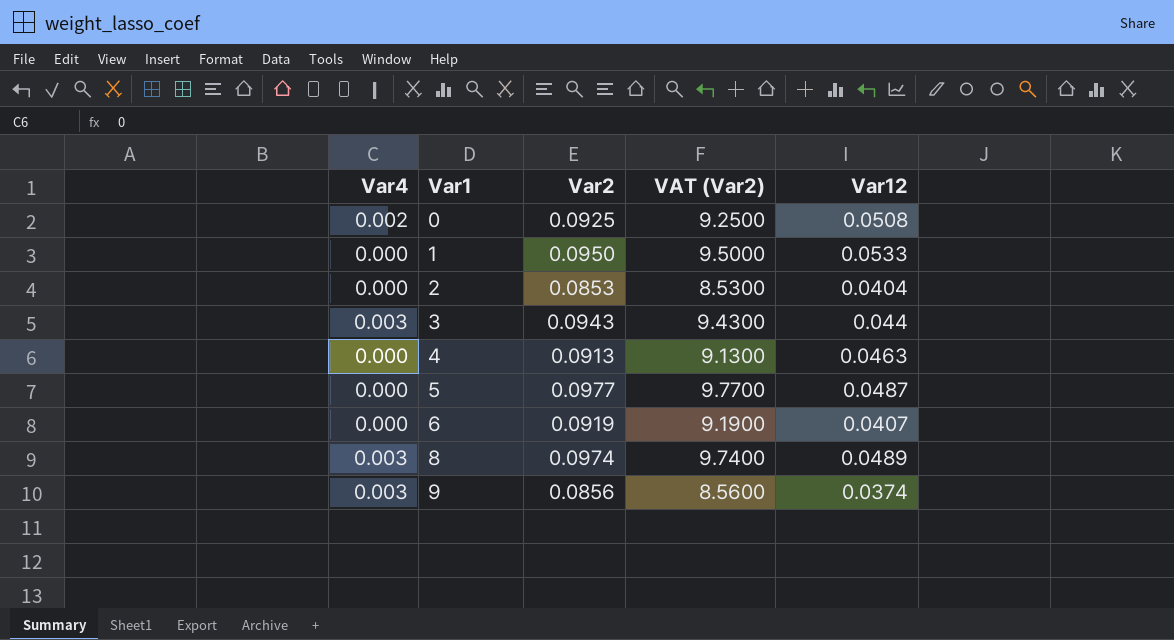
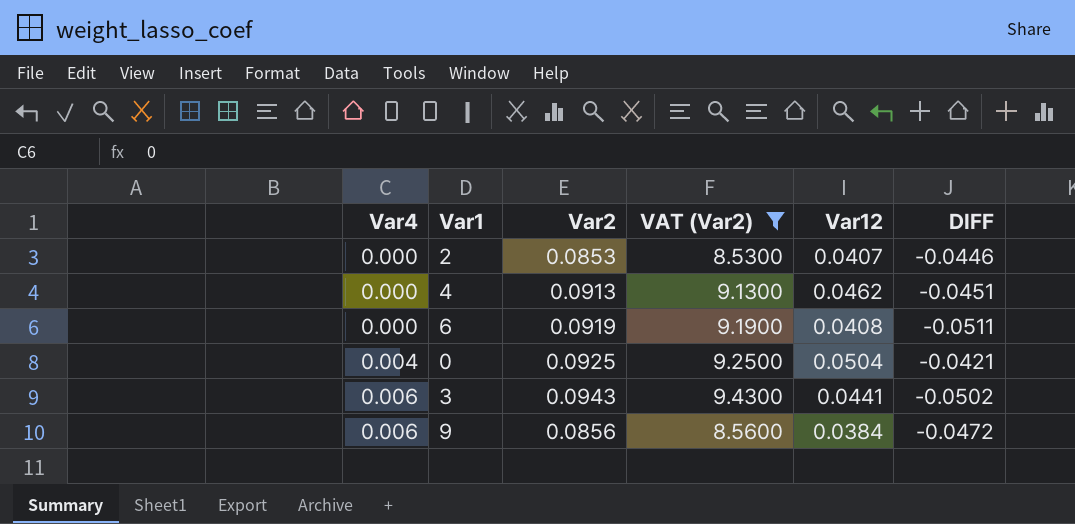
filter: none -> VAT (Var2) <= 9.4300
row order: Var1 ascending -> Var4 ascending
column DIFF | formula: none -> [Var12] - [Var2]
2 | Var12: 0.0404 -> 0.0407
4 | Var12: 0.0463 -> 0.0462
6 | Var12: 0.0407 -> 0.0408
0 | Var4: 0.002 -> 0.004
0 | Var12: 0.0508 -> 0.0504
3 | Var4: 0.003 -> 0.006
3 | Var12: 0.044 -> 0.0441
9 | Var4: 0.003 -> 0.006
9 | Var12: 0.0374 -> 0.0384

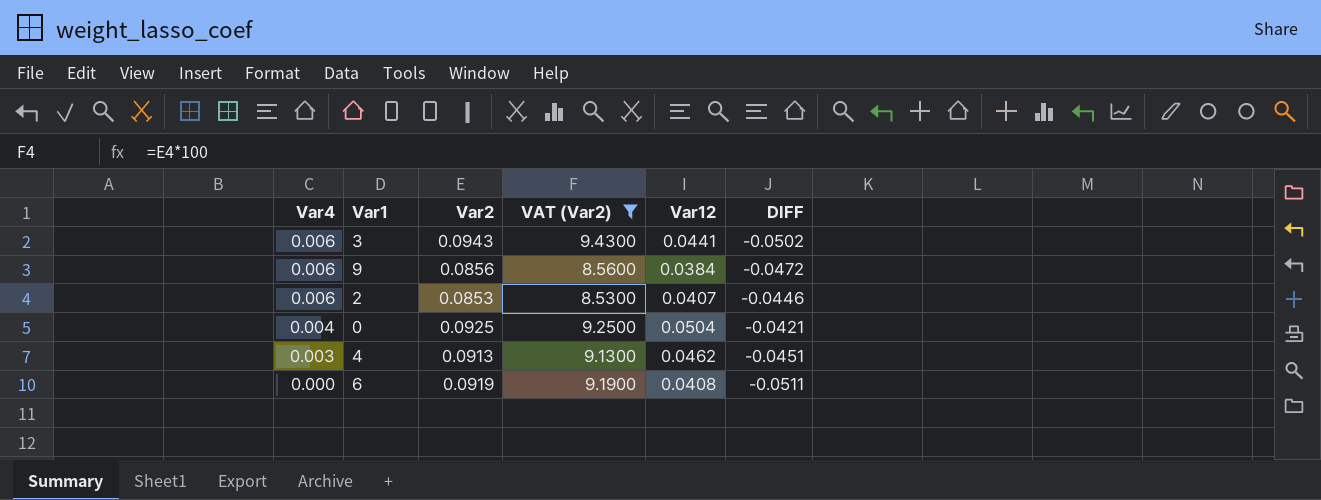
row order: Var4 ascending -> Var4 descending
2 | Var4: 0.000 -> 0.006
4 | Var4: 0.000 -> 0.003

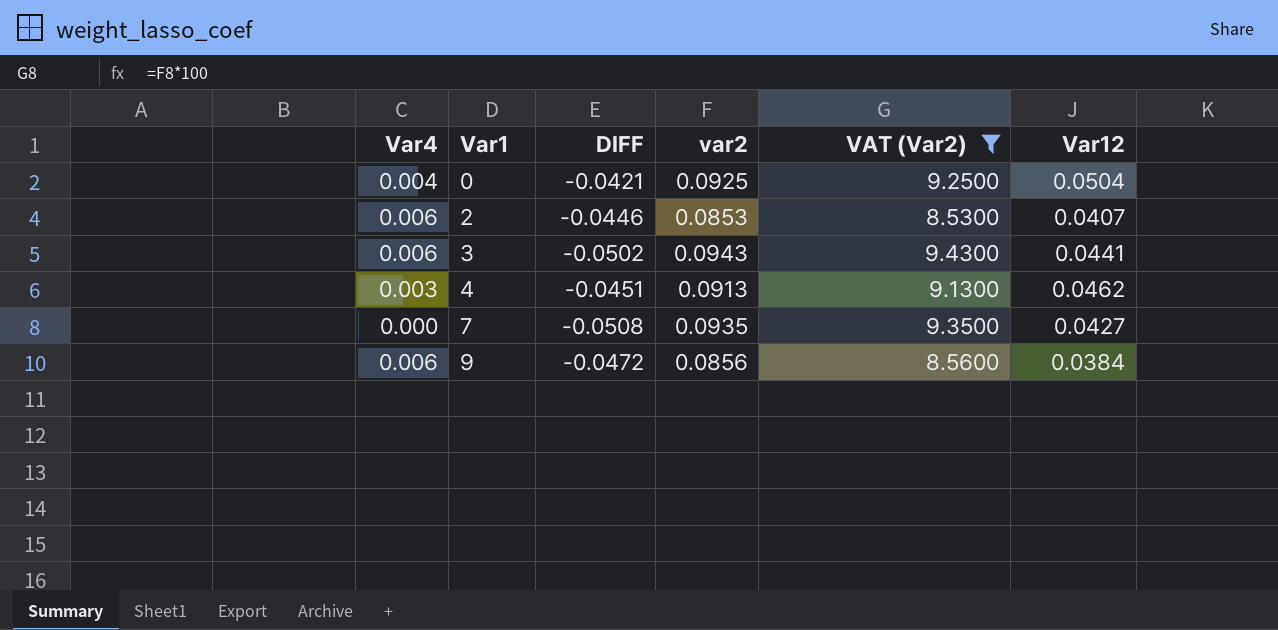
row order: Var4 descending -> Var1 ascending
column DIFF | position: 6 -> 3
column name: Var2 -> var2
row 6: 0.000 | 0.0919 | 9.1900 | 0.0408 | -0.0511 -> none
row 7: none -> 0.000 | -0.0508 | 0.0935 | 9.3500 | 0.0427

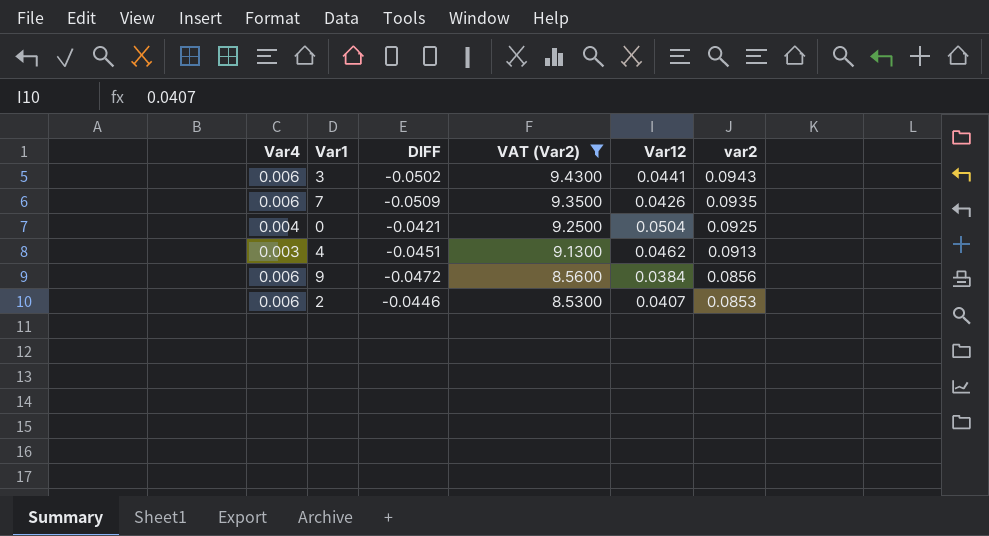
row order: Var1 ascending -> VAT (Var2) descending
column var2 | position: 4 -> 6
7 | Var4: 0.000 -> 0.006
7 | DIFF: -0.0508 -> -0.0509
7 | Var12: 0.0427 -> 0.0426

